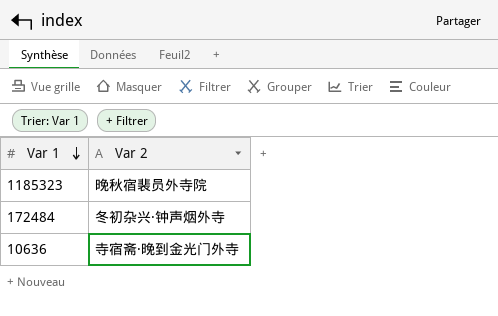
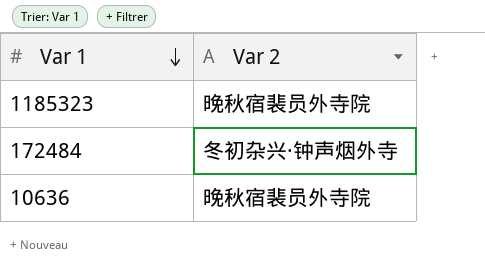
10636 | Var 2: 寺宿斋·晚到金光门外寺 -> 晚秋宿裴员外寺院

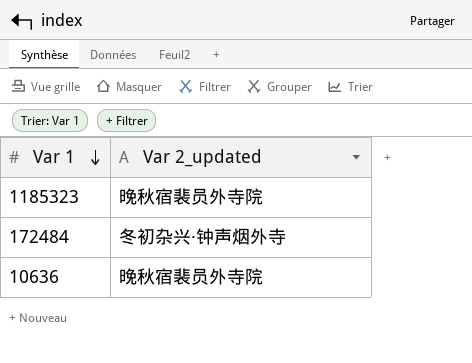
column name: Var 2 -> Var 2_updated

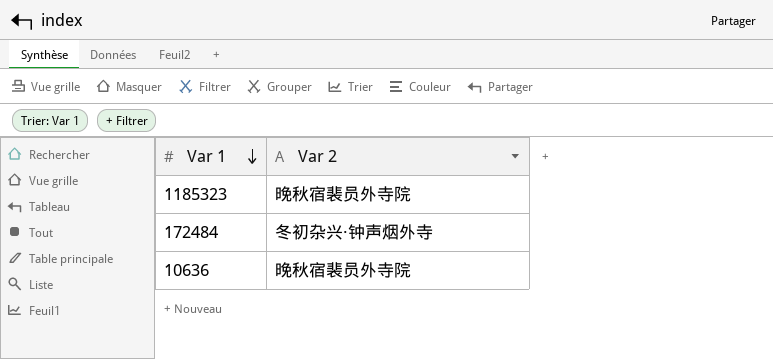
column name: Var 2_updated -> Var 2

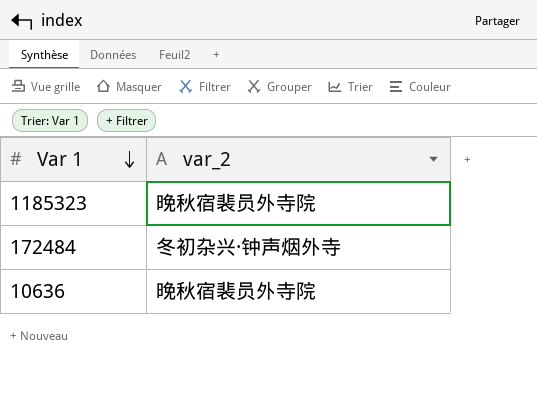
column name: Var 2 -> var_2

